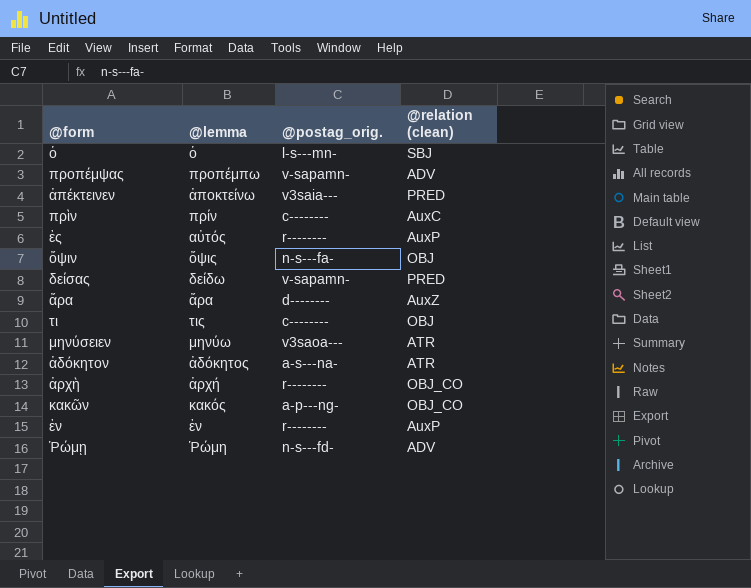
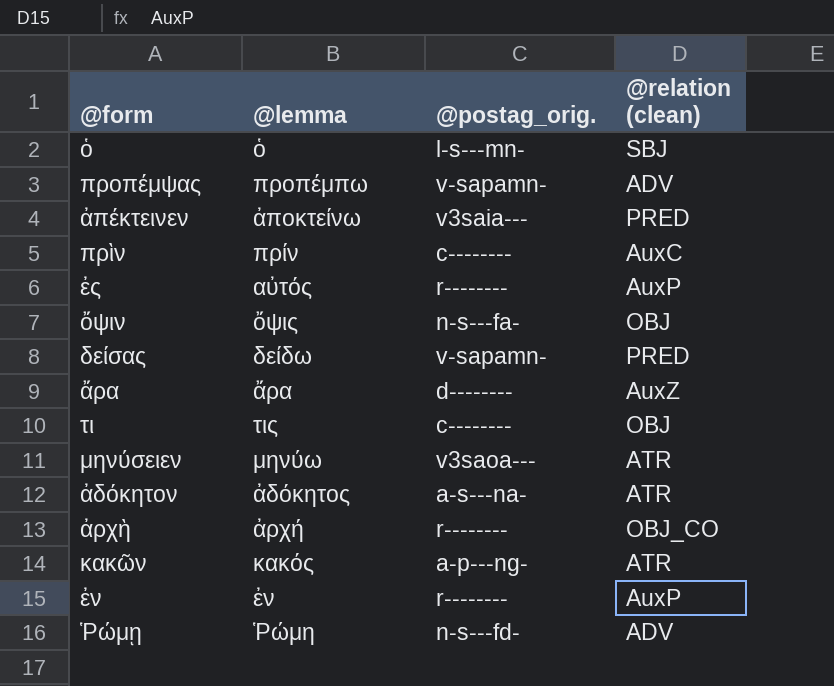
κακῶν | @relation (clean): OBJ_CO -> ATR

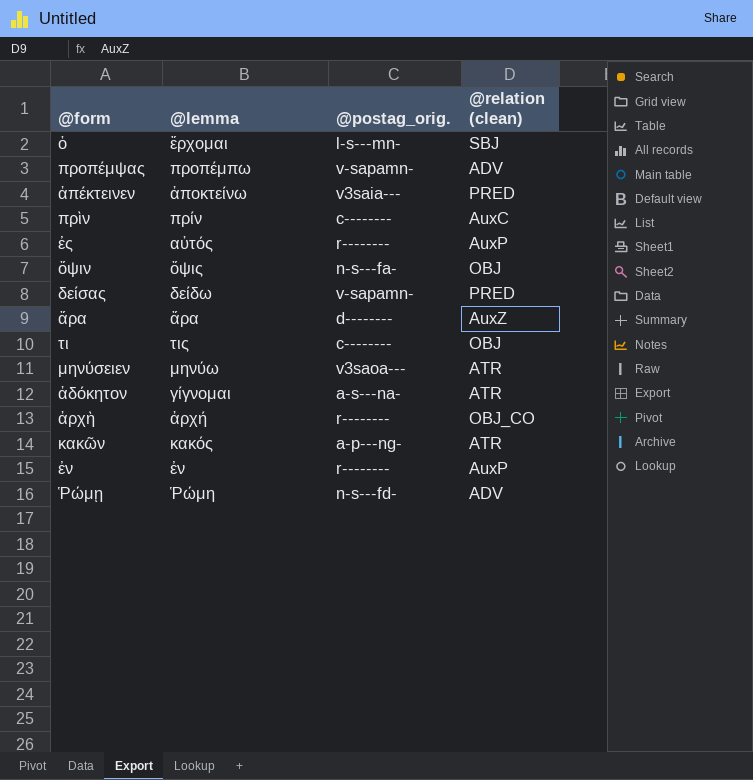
ὁ | @lemma: ὁ -> ἔρχομαι
ἀδόκητον | @lemma: ἀδόκητος -> γίγνομαι

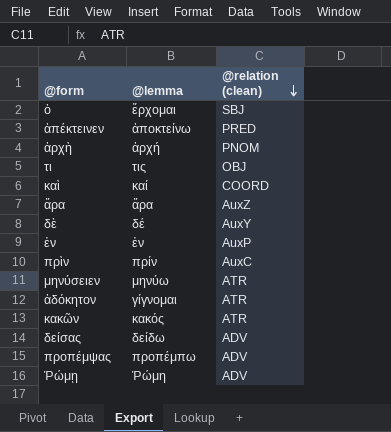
row order: none -> @relation (clean) descending
column @postag_orig. | position: 3 -> none
row ἐς: αὐτός | r-------- | AuxP -> none
row ὄψιν: ὄψις | n-s---fa- | OBJ -> none
ἀρχὴ | @relation (clean): OBJ_CO -> PNOM
row καὶ: none -> καί | COORD
row δὲ: none -> δέ | AuxY
δείσας | @relation (clean): PRED -> ADV

